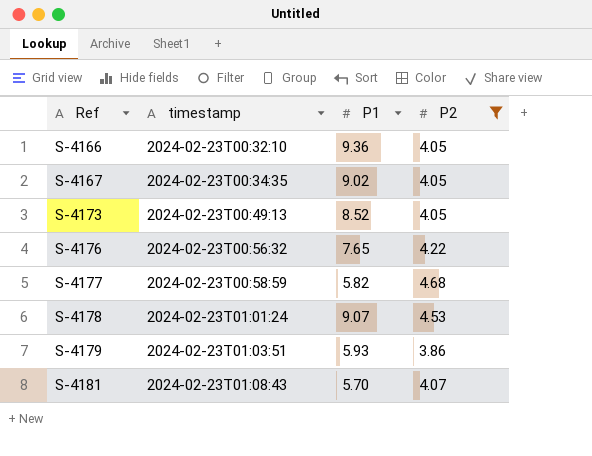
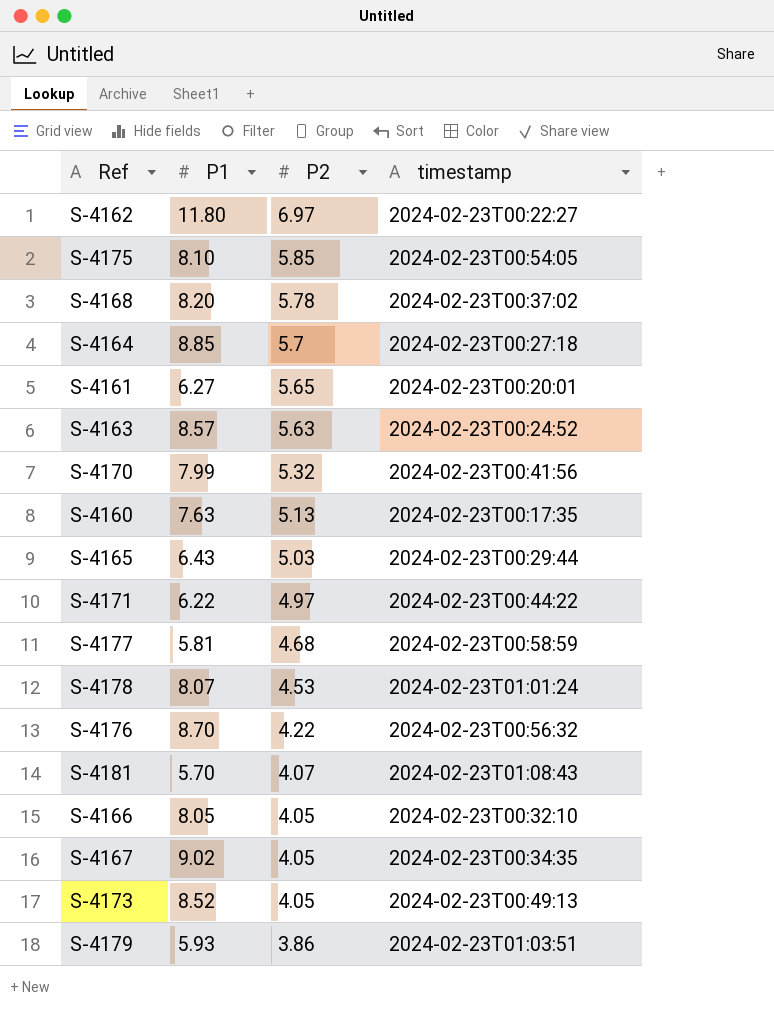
filter: P2 <= 4.68 -> none
row order: Ref ascending -> P2 descending
column timestamp | position: 2 -> 4
S-4177 | P1: 5.82 -> 5.81
S-4178 | P1: 9.07 -> 8.07
S-4176 | P1: 7.65 -> 8.70
S-4166 | P1: 9.36 -> 8.05

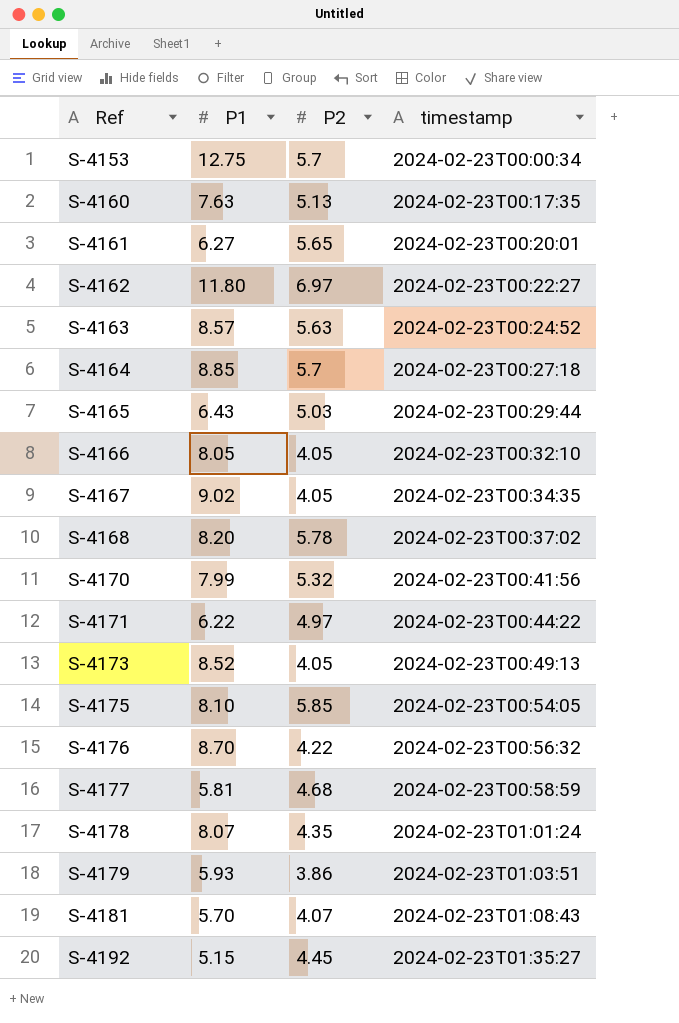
row order: P2 descending -> Ref ascending
row S-4153: none -> 12.75 | 5.7 | 2024-02-23T00:00:34
S-4178 | P2: 4.53 -> 4.35
row S-4192: none -> 5.15 | 4.45 | 2024-02-23T01:35:27

